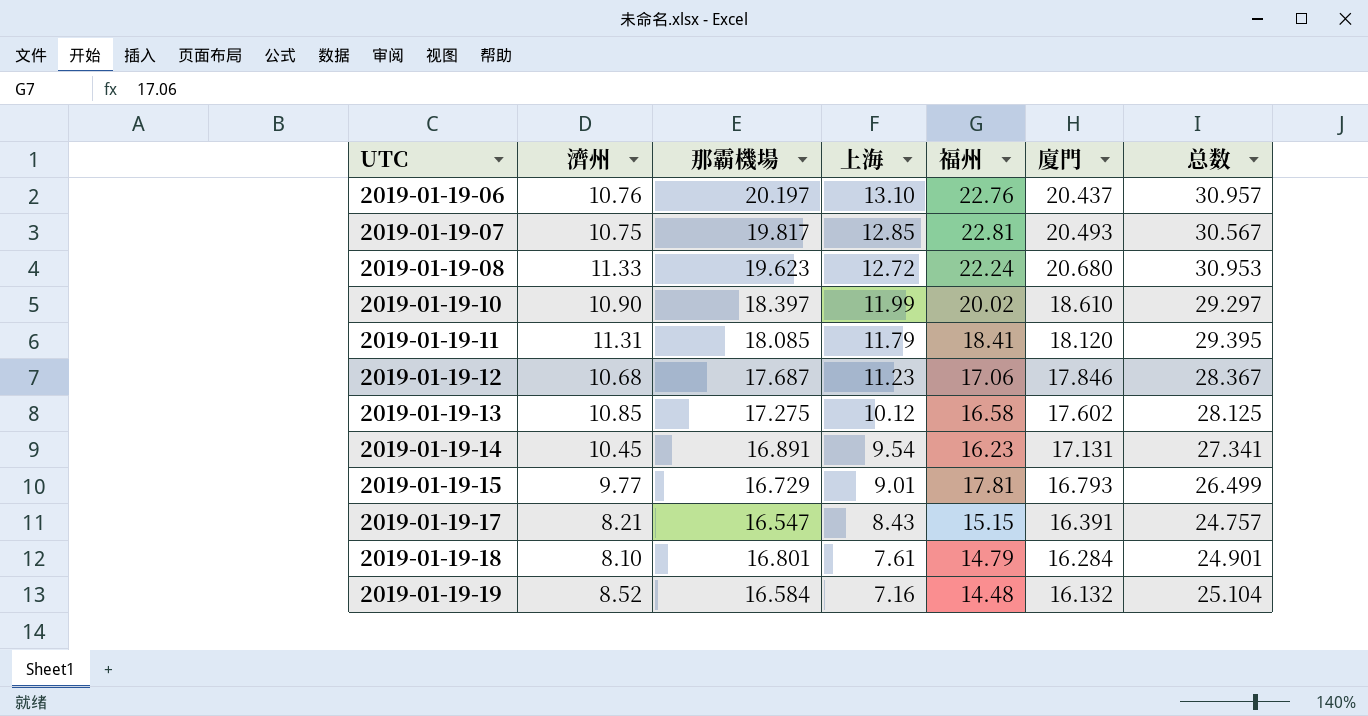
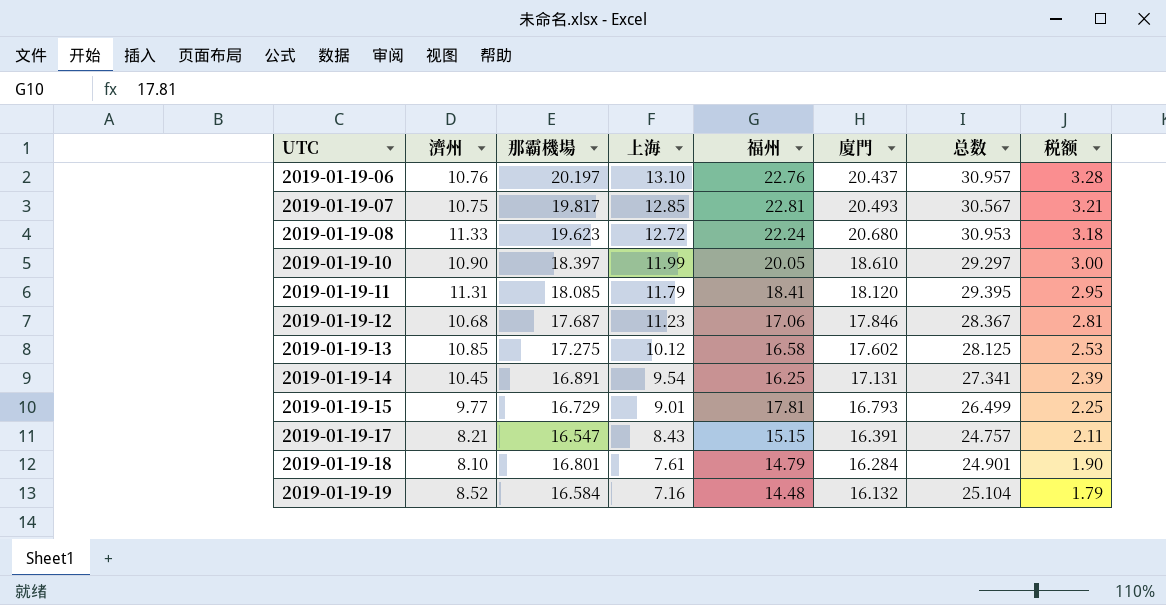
column 税额 | formula: none -> [上海] * 0.25
2019-01-19-10 | 福州: 20.02 -> 20.05
2019-01-19-14 | 福州: 16.23 -> 16.25

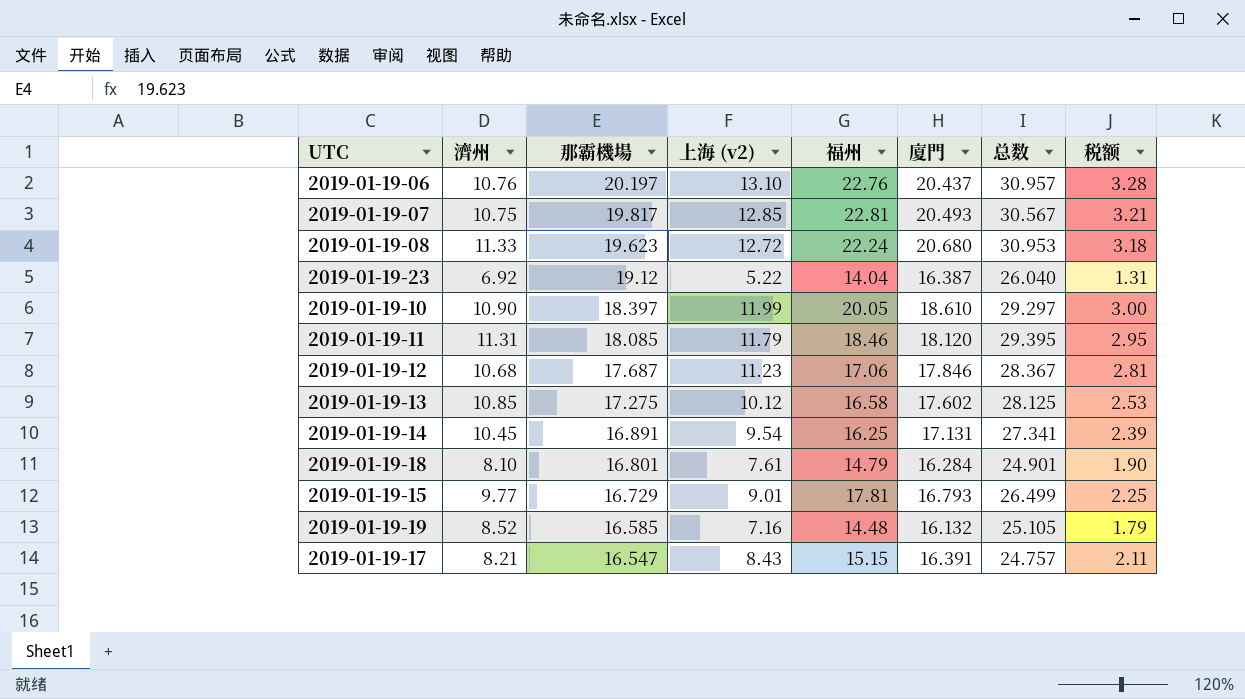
row order: UTC ascending -> 那霸機場 descending
column name: 上海 -> 上海 (v2)
row 2019-01-19-23: none -> 6.92 | 19.12 | 5.22 | 14.04 | 16.387 | 26.040 | 1.31
2019-01-19-11 | 福州: 18.41 -> 18.46
2019-01-19-19 | 那霸機場: 16.584 -> 16.585
2019-01-19-19 | 总数: 25.104 -> 25.105

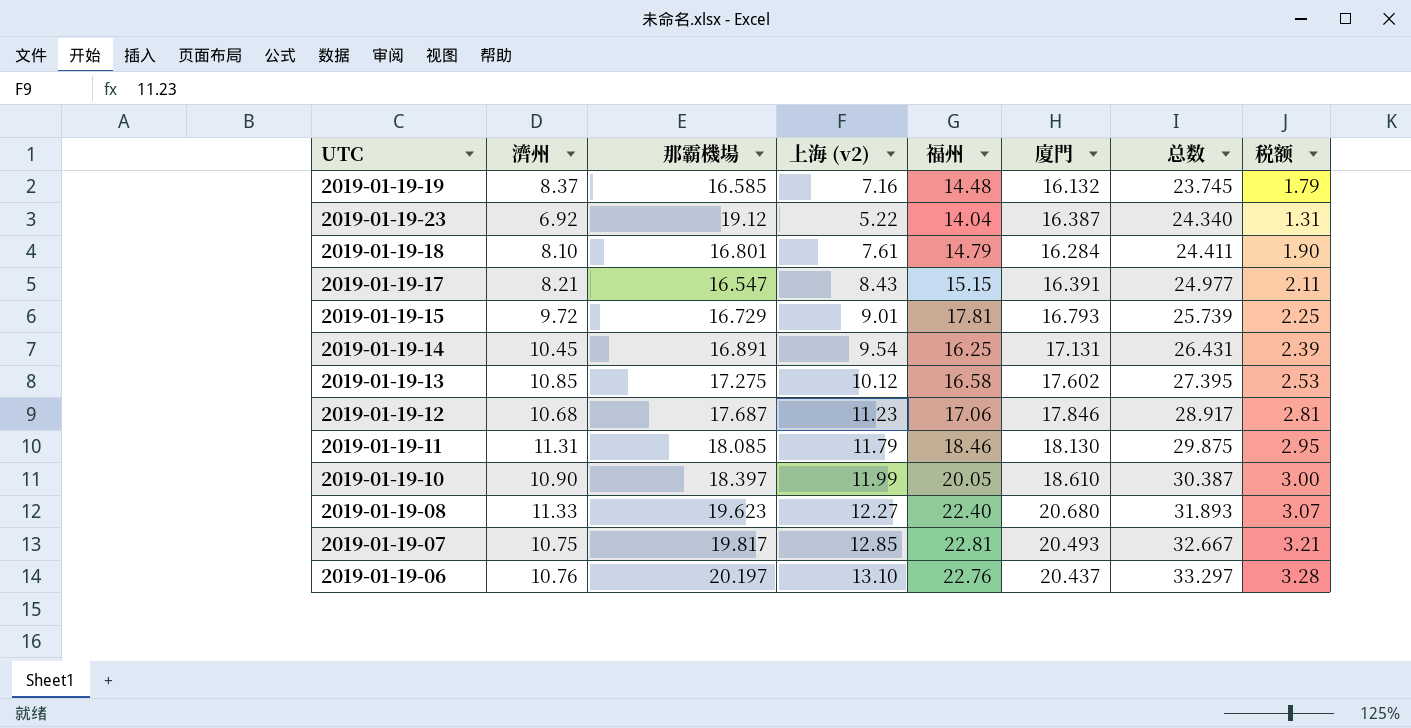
row order: 那霸機場 descending -> 总数 ascending
column 总数 | formula: [濟州] + [那霸機場] -> [那霸機場] + [上海 (v2)]
2019-01-19-19 | 濟州: 8.52 -> 8.37
2019-01-19-15 | 濟州: 9.77 -> 9.72
2019-01-19-11 | 廈門: 18.120 -> 18.130
2019-01-19-08 | 上海 (v2): 12.72 -> 12.27
2019-01-19-08 | 福州: 22.24 -> 22.40
2019-01-19-08 | 税额: 3.18 -> 3.07

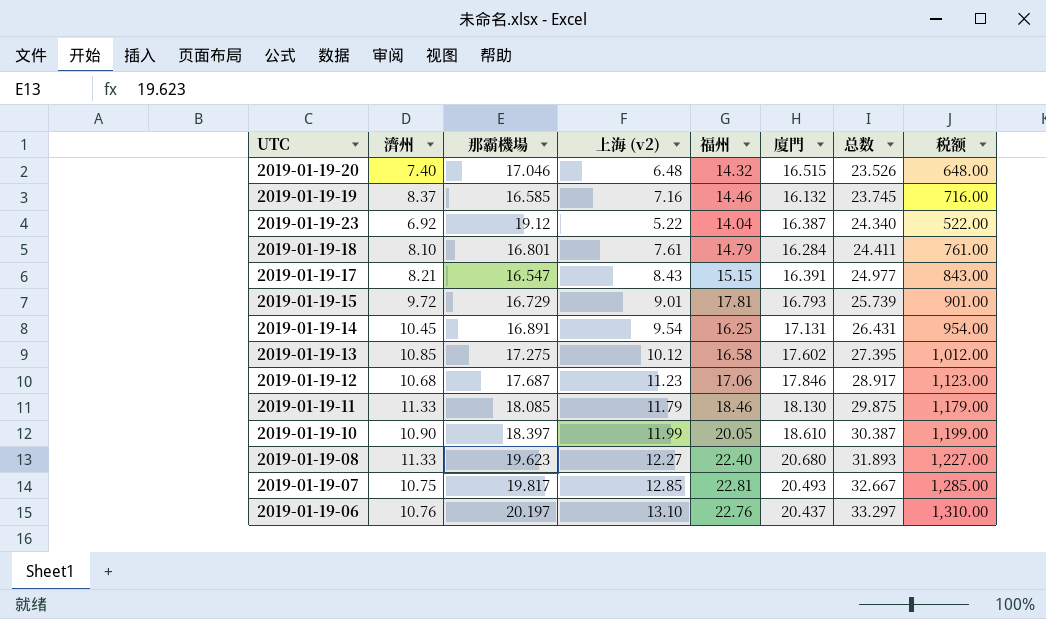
column 税额 | formula: [上海 (v2)] * 0.25 -> [上海 (v2)] * 100
row 2019-01-19-20: none -> 7.40 | 17.046 | 6.48 | 14.32 | 16.515 | 23.526 | 648.00
2019-01-19-19 | 福州: 14.48 -> 14.46
2019-01-19-11 | 濟州: 11.31 -> 11.33

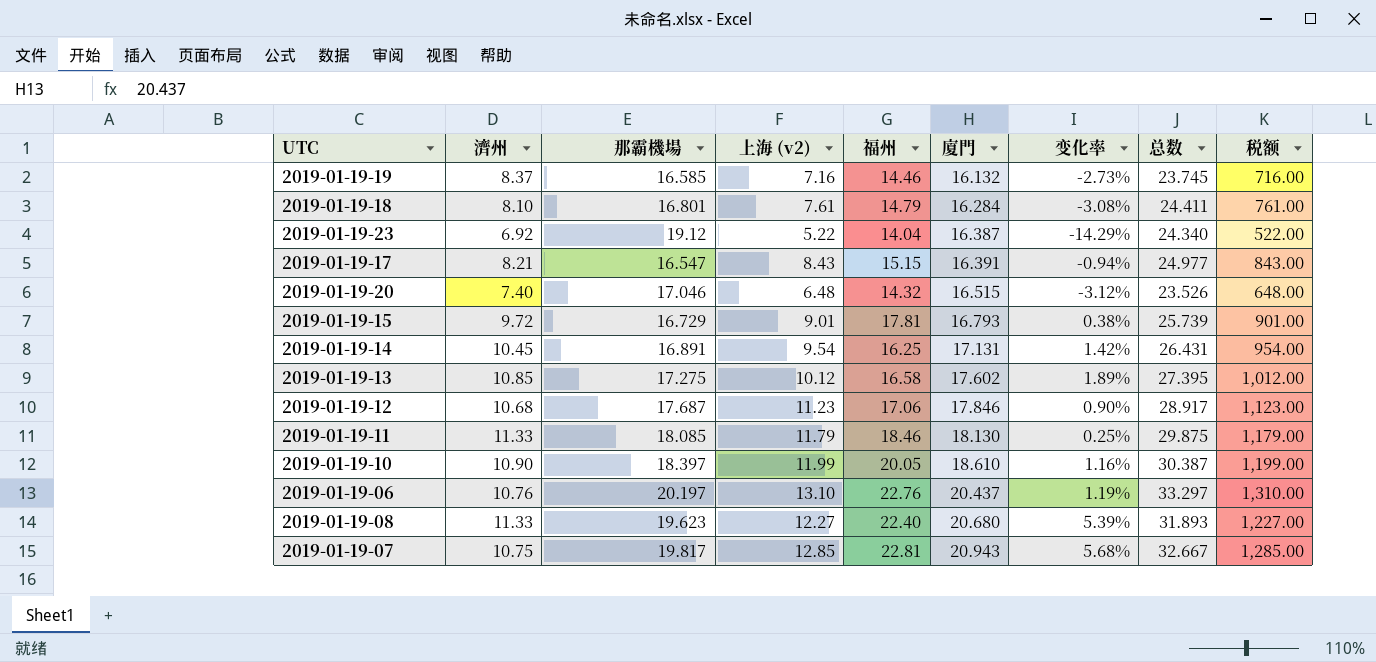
row order: 总数 ascending -> 廈門 ascending
column 变化率 | formula: none -> ([廈門] - [那霸機場]) / [那霸機場]
2019-01-19-07 | 廈門: 20.493 -> 20.943

